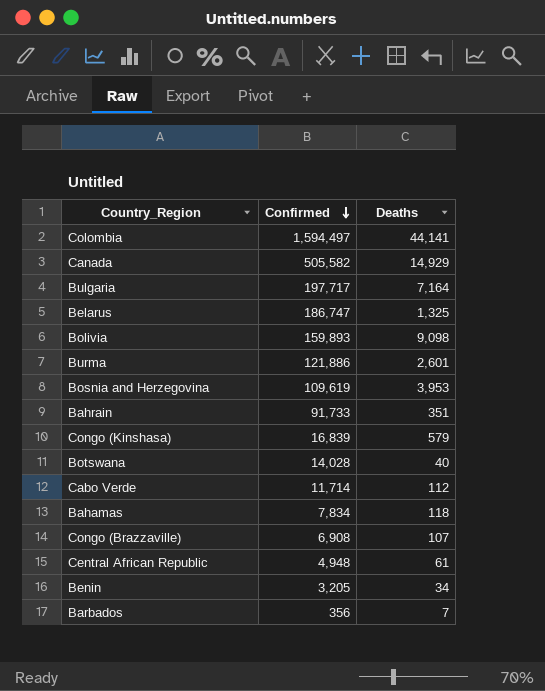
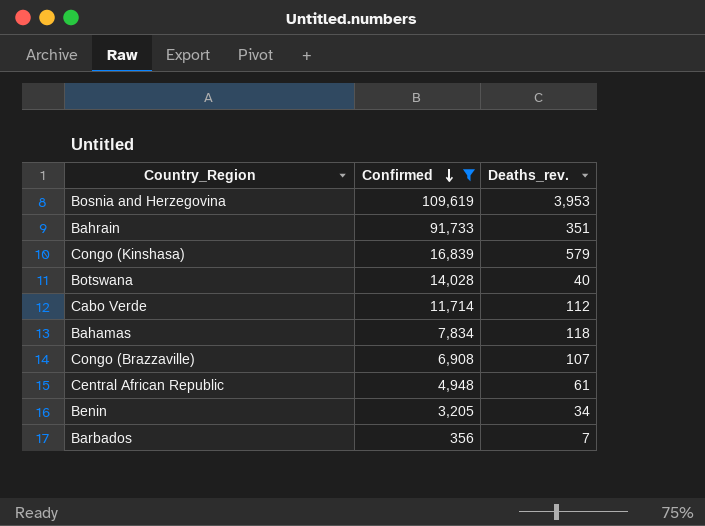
filter: none -> Confirmed <= 109,619
column name: Deaths -> Deaths_rev.

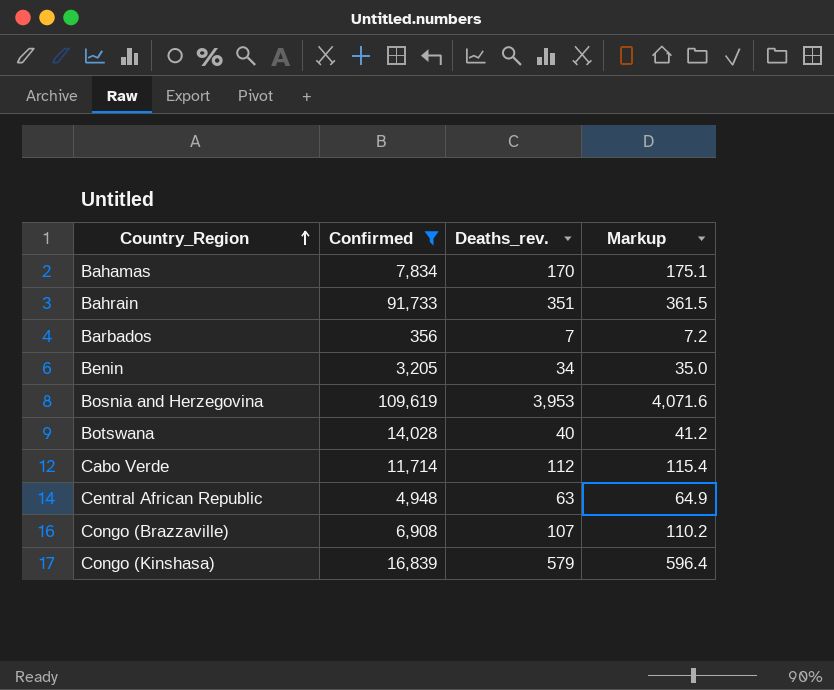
row order: Confirmed descending -> Country_Region ascending
column Markup | formula: none -> [Deaths_rev.] * 1.03
Bahamas | Deaths_rev.: 118 -> 170
Central African Republic | Deaths_rev.: 61 -> 63

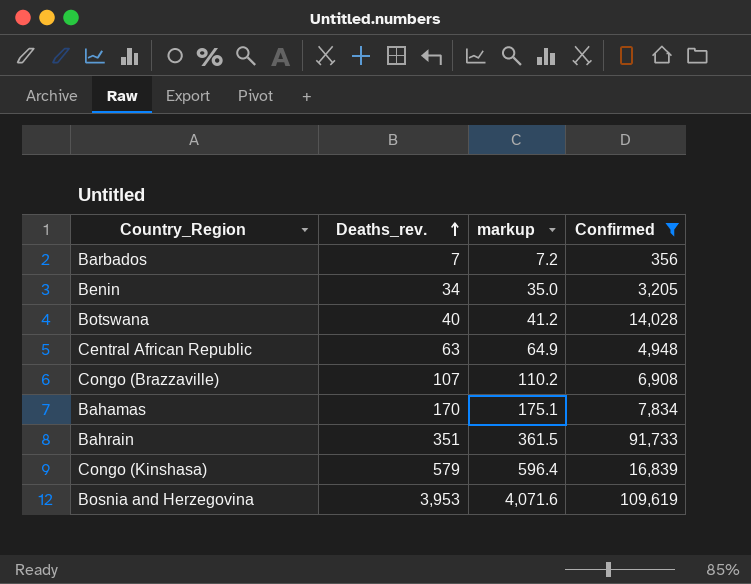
row order: Country_Region ascending -> Deaths_rev. ascending
column name: Markup -> markup
column Confirmed | position: 2 -> 4
row Cabo Verde: 11,714 | 112 | 115.4 -> none

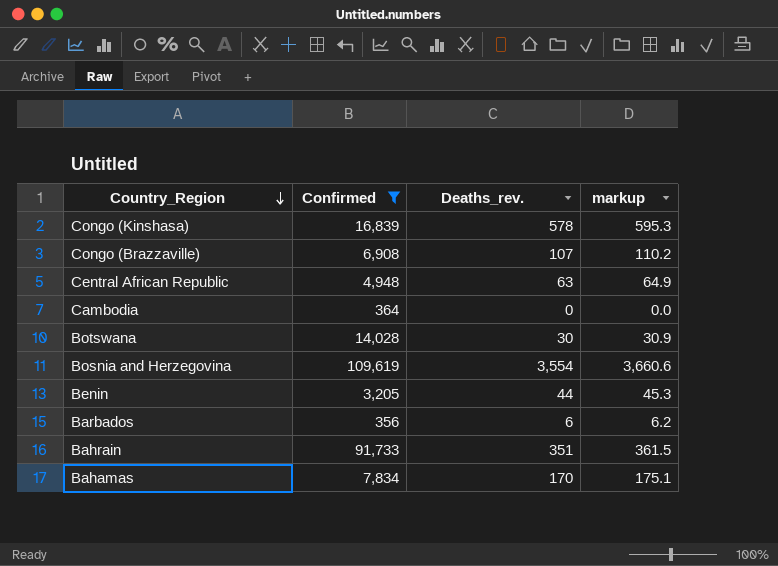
row order: Deaths_rev. ascending -> Country_Region descending
column Confirmed | position: 4 -> 2
Congo (Kinshasa) | Deaths_rev.: 579 -> 578
Congo (Kinshasa) | markup: 596.4 -> 595.3
row Cambodia: none -> 364 | 0 | 0.0
Botswana | Deaths_rev.: 40 -> 30
Botswana | markup: 41.2 -> 30.9
Bosnia and Herzegovina | Deaths_rev.: 3,953 -> 3,554
Bosnia and Herzegovina | markup: 4,071.6 -> 3,660.6
Benin | Deaths_rev.: 34 -> 44
Benin | markup: 35.0 -> 45.3
Barbados | Deaths_rev.: 7 -> 6
Barbados | markup: 7.2 -> 6.2

